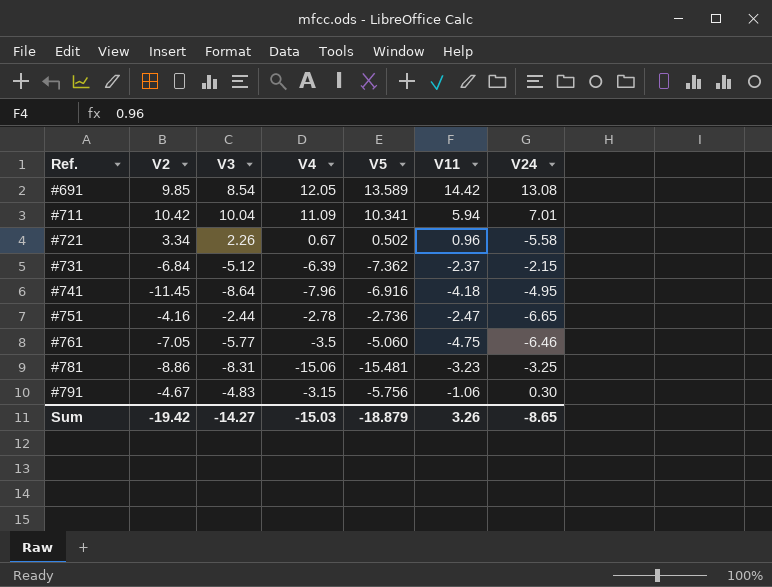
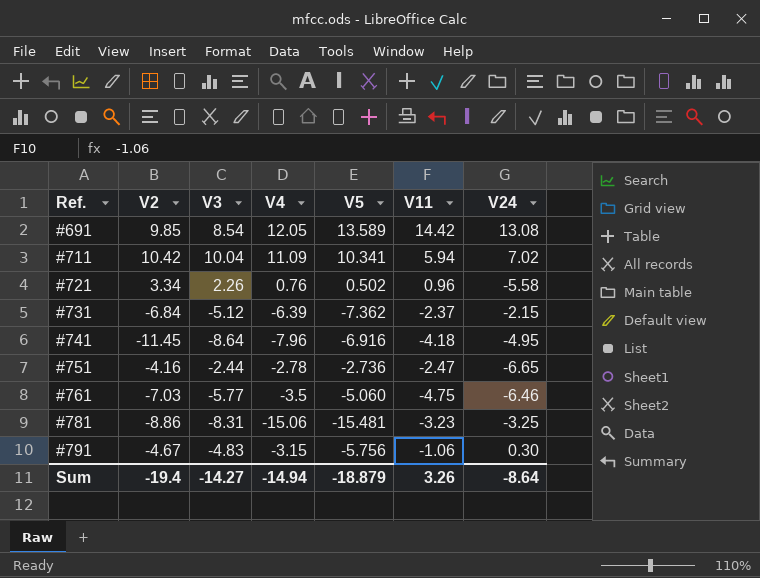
#711 | V24: 7.01 -> 7.02
#721 | V4: 0.67 -> 0.76
#761 | V2: -7.05 -> -7.03
Sum | V2: -19.42 -> -19.4
Sum | V4: -15.03 -> -14.94
Sum | V24: -8.65 -> -8.64

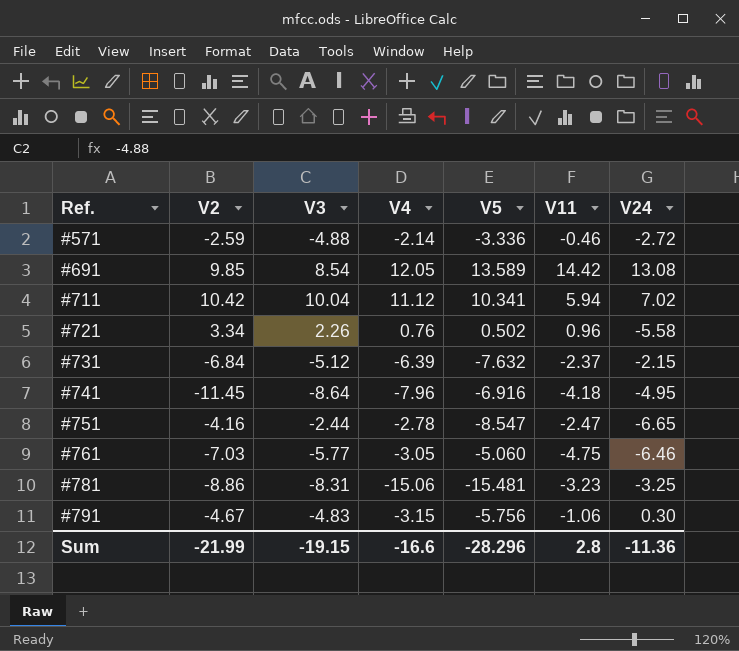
row #571: none -> -2.59 | -4.88 | -2.14 | -3.336 | -0.46 | -2.72
#711 | V4: 11.09 -> 11.12
#731 | V5: -7.362 -> -7.632
#751 | V5: -2.736 -> -8.547
#761 | V4: -3.5 -> -3.05
Sum | V2: -19.4 -> -21.99
Sum | V3: -14.27 -> -19.15
Sum | V4: -14.94 -> -16.6
Sum | V5: -18.879 -> -28.296
Sum | V11: 3.26 -> 2.8
Sum | V24: -8.64 -> -11.36

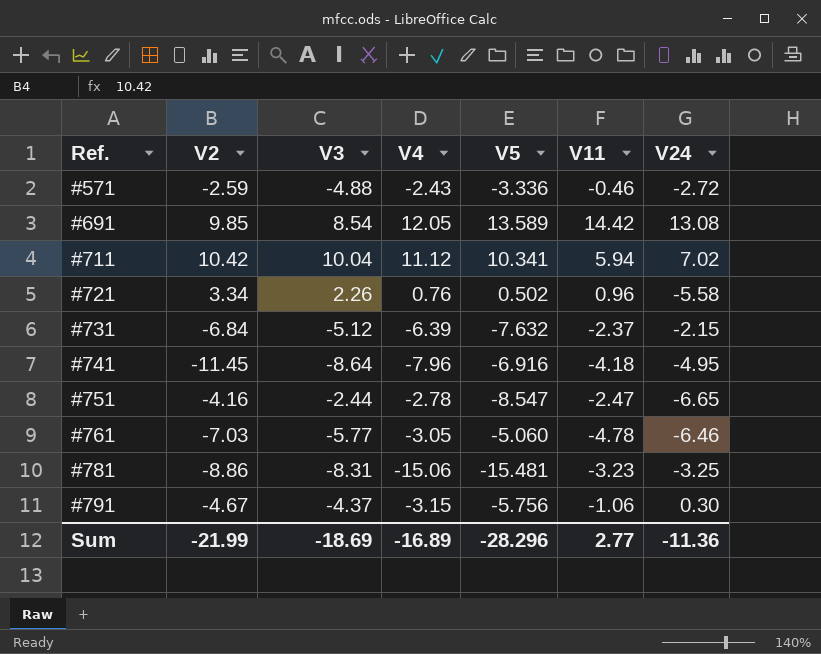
#571 | V4: -2.14 -> -2.43
#761 | V11: -4.75 -> -4.78
#791 | V3: -4.83 -> -4.37
Sum | V3: -19.15 -> -18.69
Sum | V4: -16.6 -> -16.89
Sum | V11: 2.8 -> 2.77

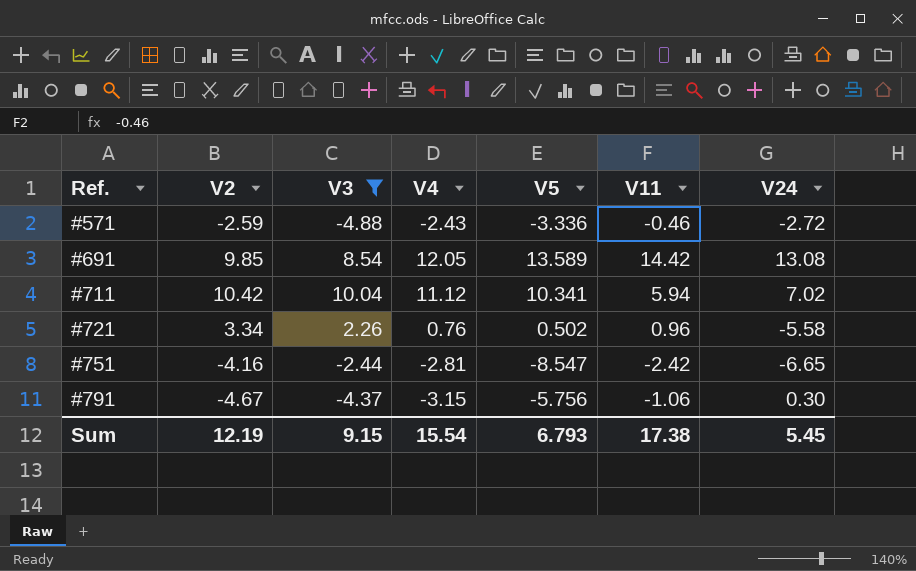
filter: none -> V3 >= -4.88
#751 | V4: -2.78 -> -2.81
#751 | V11: -2.47 -> -2.42
Sum | V2: -21.99 -> 12.19
Sum | V3: -18.69 -> 9.15
Sum | V4: -16.89 -> 15.54
Sum | V5: -28.296 -> 6.793
Sum | V11: 2.77 -> 17.38
Sum | V24: -11.36 -> 5.45

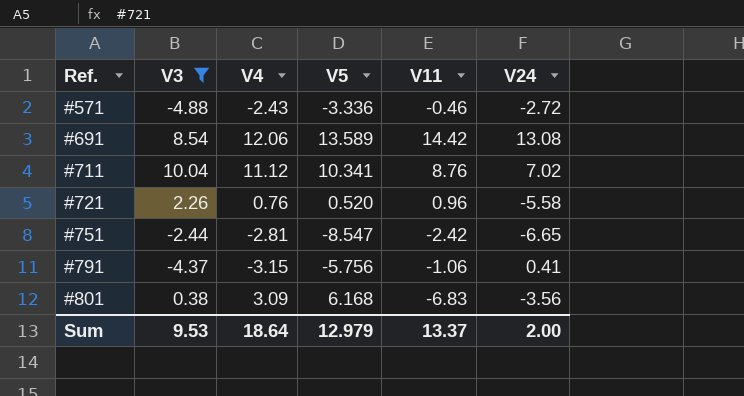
column V2 | position: 2 -> none
#691 | V4: 12.05 -> 12.06
#711 | V11: 5.94 -> 8.76
#721 | V5: 0.502 -> 0.520
#791 | V24: 0.30 -> 0.41
row #801: none -> 0.38 | 3.09 | 6.168 | -6.83 | -3.56
Sum | V3: 9.15 -> 9.53
Sum | V4: 15.54 -> 18.64
Sum | V5: 6.793 -> 12.979
Sum | V11: 17.38 -> 13.37
Sum | V24: 5.45 -> 2.00

